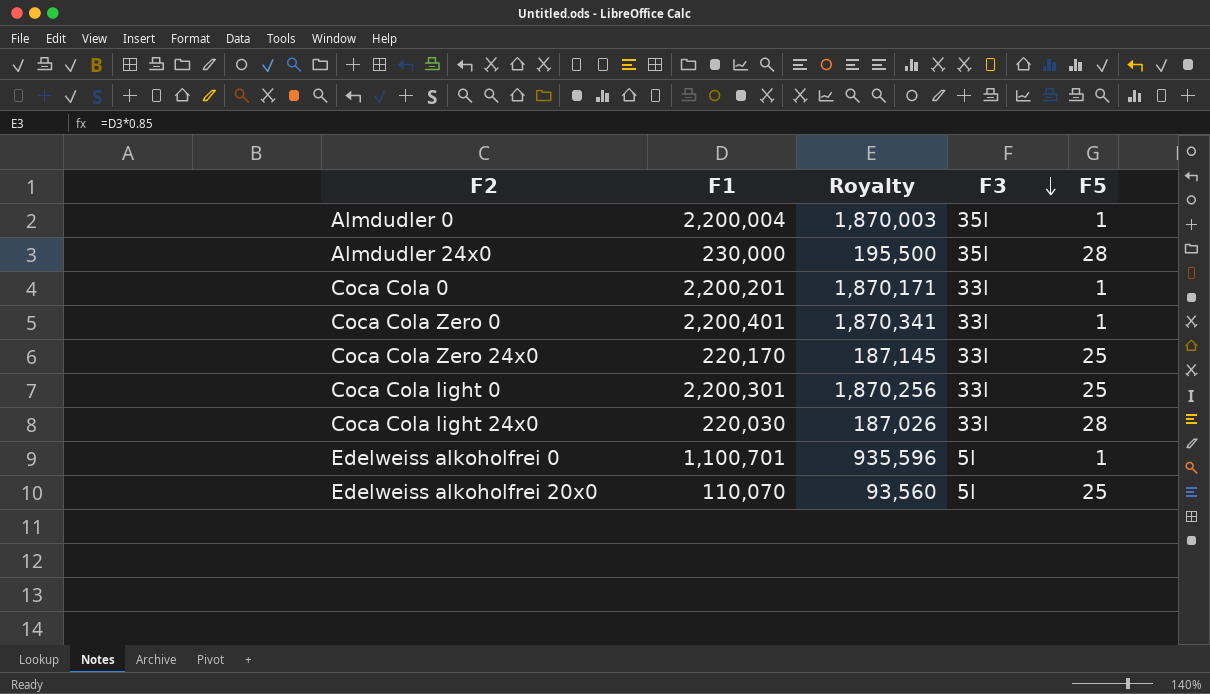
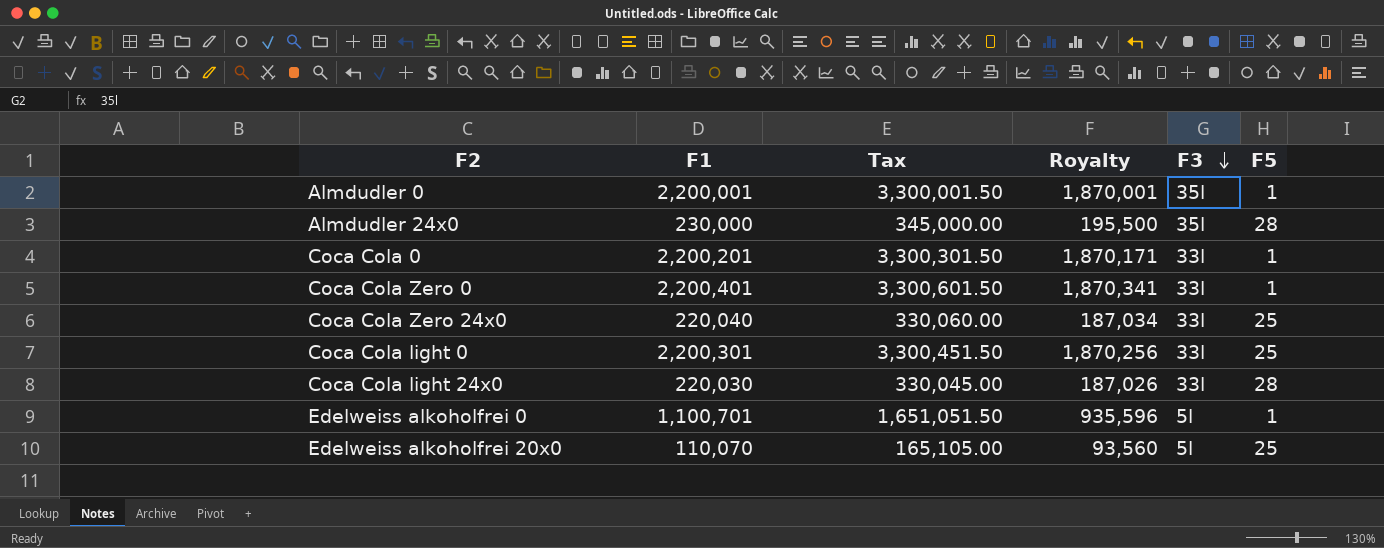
column Tax | formula: none -> [F1] * 1.5
Almdudler 0 | F1: 2,200,004 -> 2,200,001
Almdudler 0 | Royalty: 1,870,003 -> 1,870,001
Coca Cola Zero 24x0 | F1: 220,170 -> 220,040
Coca Cola Zero 24x0 | Royalty: 187,145 -> 187,034

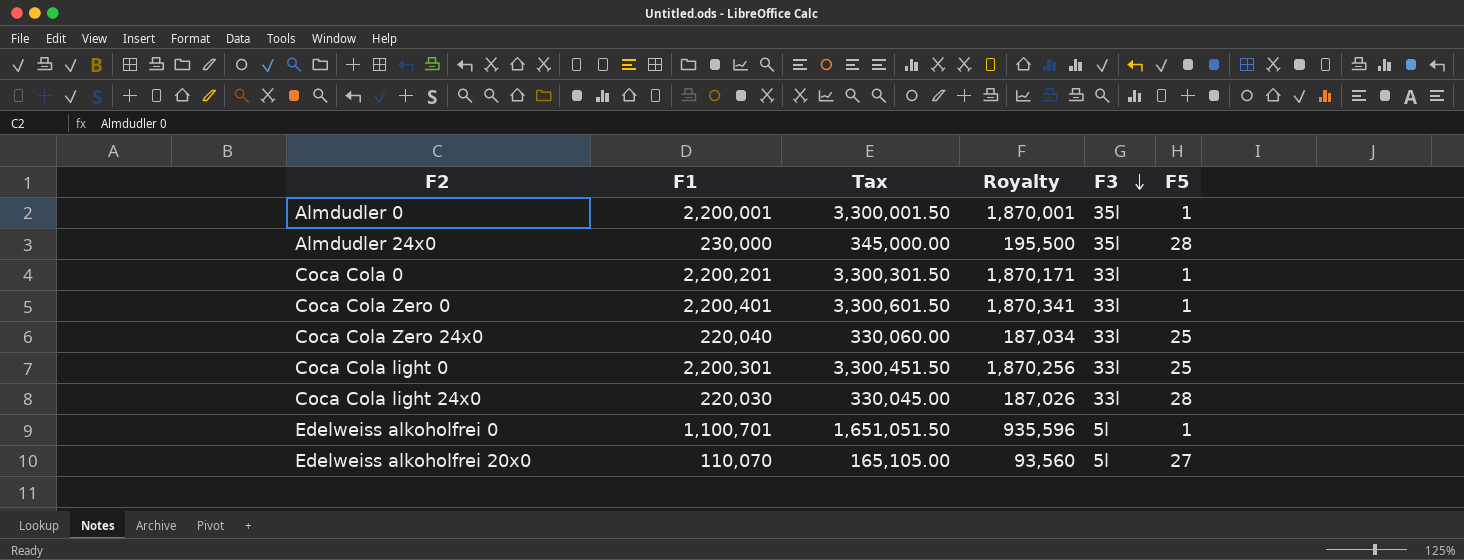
Edelweiss alkoholfrei 20x0 | F5: 25 -> 27

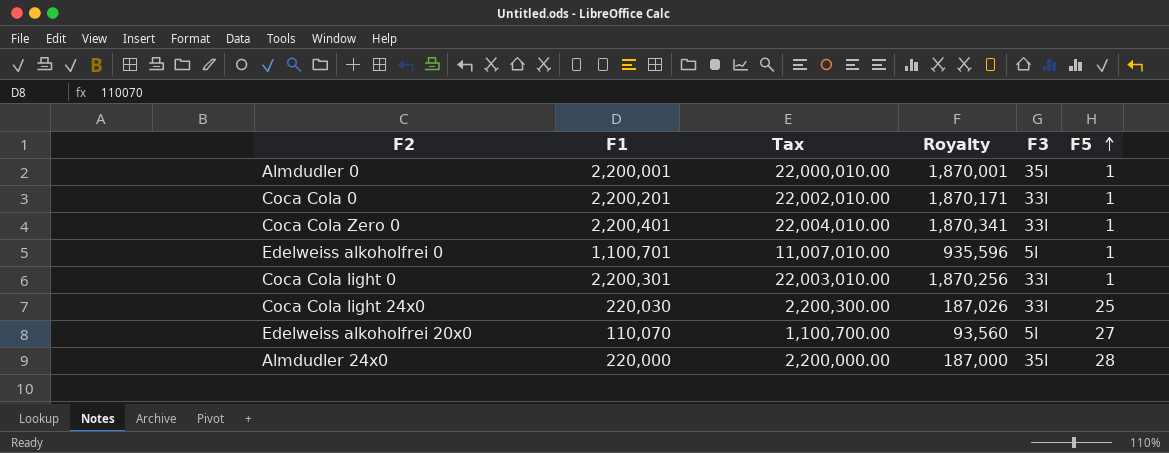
row order: F3 descending -> F5 ascending
column Tax | formula: [F1] * 1.5 -> [F1] * 10
row Coca Cola Zero 24x0: 220,040 | 330,060.00 | 187,034 | 33l | 25 -> none
Coca Cola light 0 | F5: 25 -> 1
Coca Cola light 24x0 | F5: 28 -> 25
Almdudler 24x0 | F1: 230,000 -> 220,000
Almdudler 24x0 | Royalty: 195,500 -> 187,000

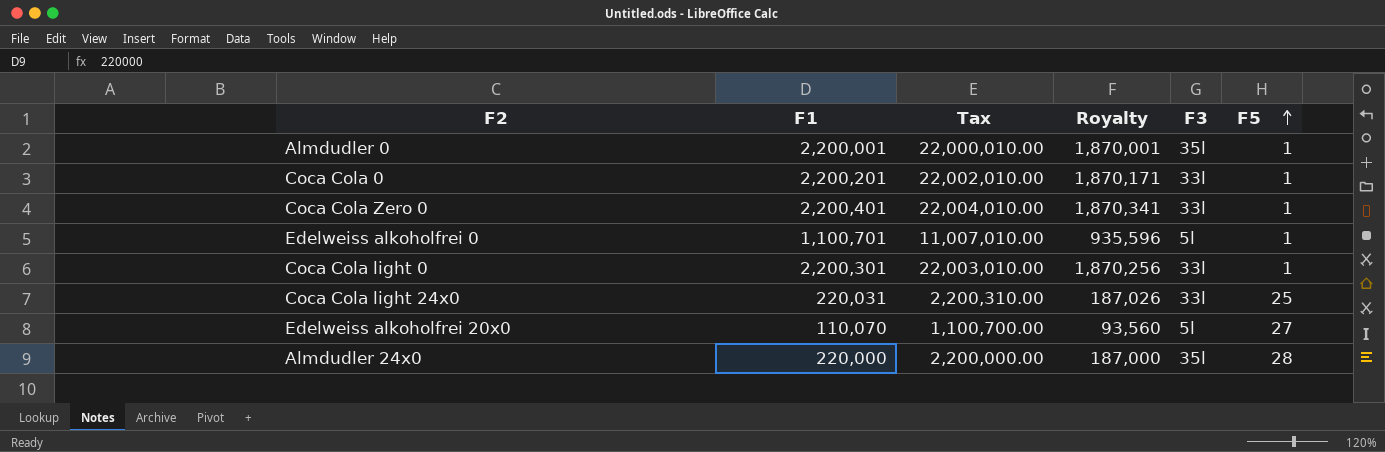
Coca Cola light 24x0 | F1: 220,030 -> 220,031
Coca Cola light 24x0 | Tax: 2,200,300.00 -> 2,200,310.00

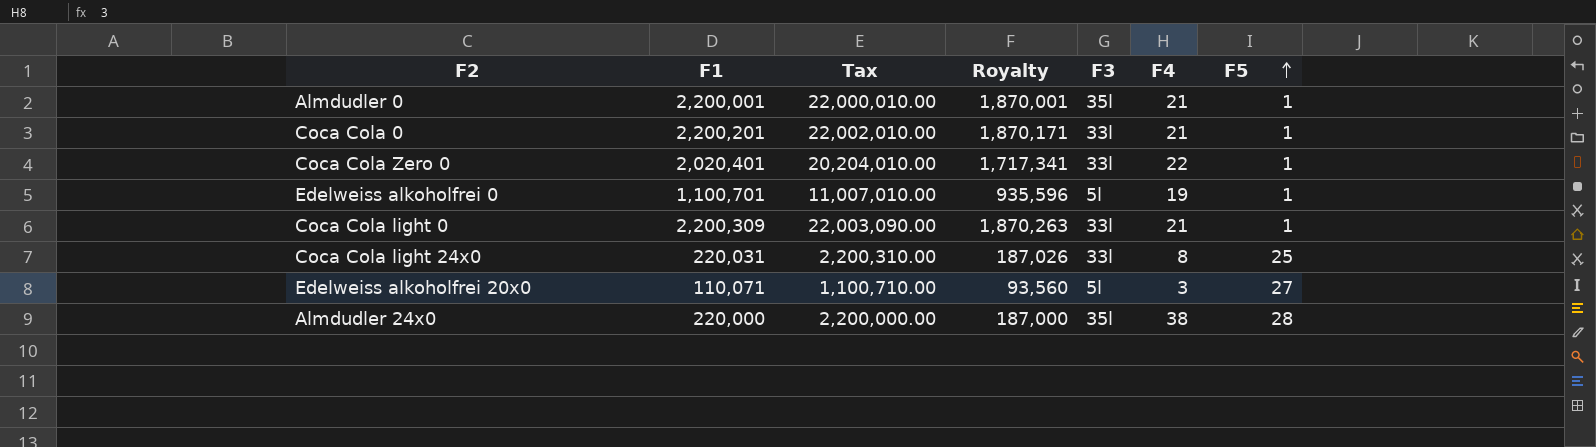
column F4 | position: none -> 6
Coca Cola Zero 0 | F1: 2,200,401 -> 2,020,401
Coca Cola Zero 0 | Tax: 22,004,010.00 -> 20,204,010.00
Coca Cola Zero 0 | Royalty: 1,870,341 -> 1,717,341
Coca Cola light 0 | F1: 2,200,301 -> 2,200,309
Coca Cola light 0 | Tax: 22,003,010.00 -> 22,003,090.00
Coca Cola light 0 | Royalty: 1,870,256 -> 1,870,263
Edelweiss alkoholfrei 20x0 | F1: 110,070 -> 110,071
Edelweiss alkoholfrei 20x0 | Tax: 1,100,700.00 -> 1,100,710.00

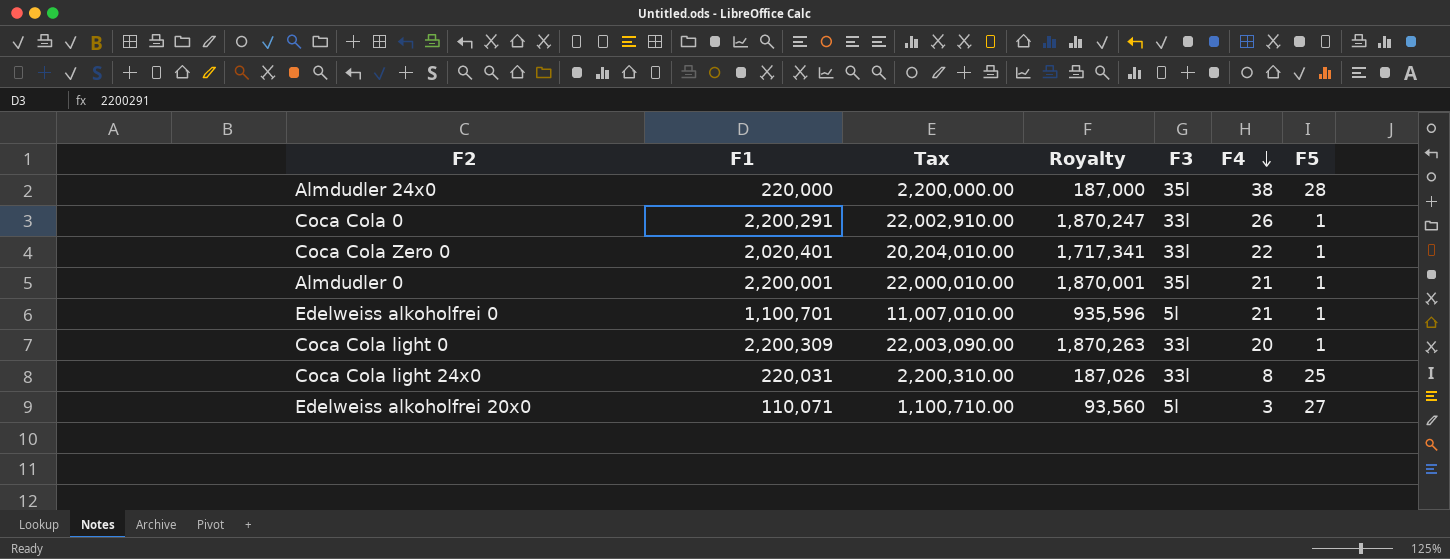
row order: F5 ascending -> F4 descending
Coca Cola 0 | F1: 2,200,201 -> 2,200,291
Coca Cola 0 | Tax: 22,002,010.00 -> 22,002,910.00
Coca Cola 0 | Royalty: 1,870,171 -> 1,870,247
Coca Cola 0 | F4: 21 -> 26
Edelweiss alkoholfrei 0 | F4: 19 -> 21
Coca Cola light 0 | F4: 21 -> 20

